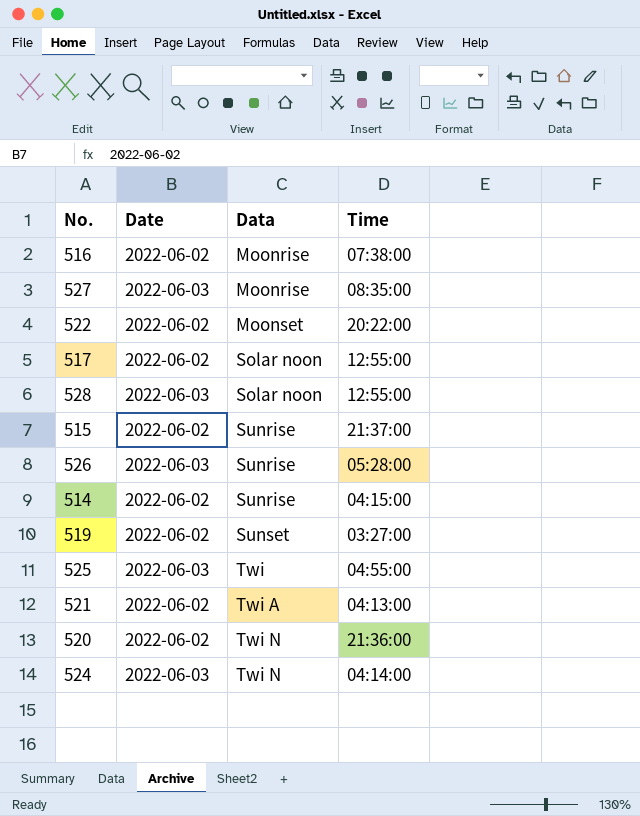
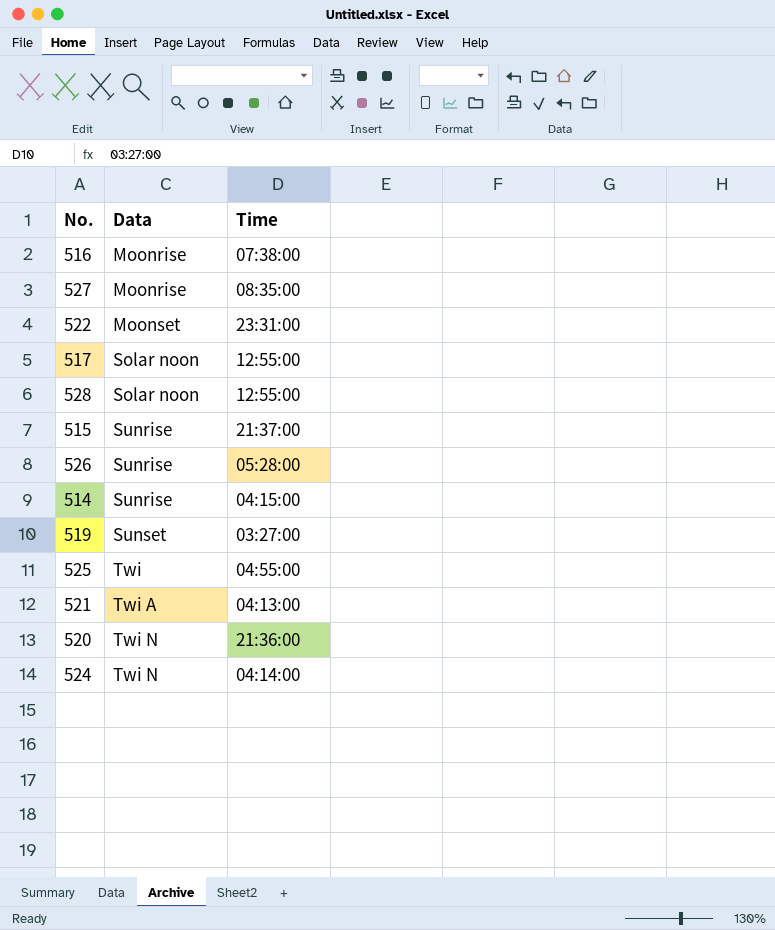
column Date | position: 2 -> none
522 | Time: 20:22:00 -> 23:31:00

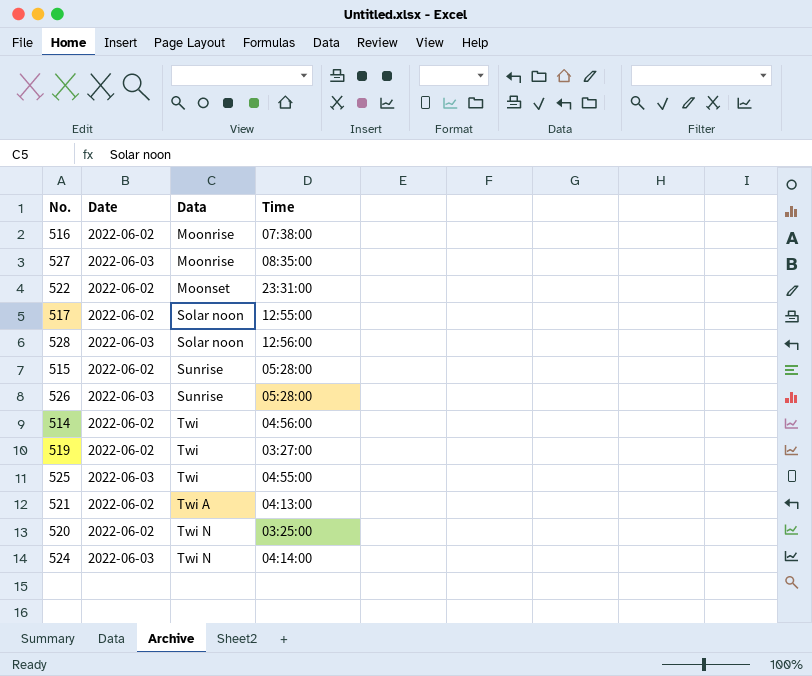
column Date | position: none -> 2
528 | Time: 12:55:00 -> 12:56:00
515 | Time: 21:37:00 -> 05:28:00
514 | Data: Sunrise -> Twi
514 | Time: 04:15:00 -> 04:56:00
519 | Data: Sunset -> Twi
520 | Time: 21:36:00 -> 03:25:00

